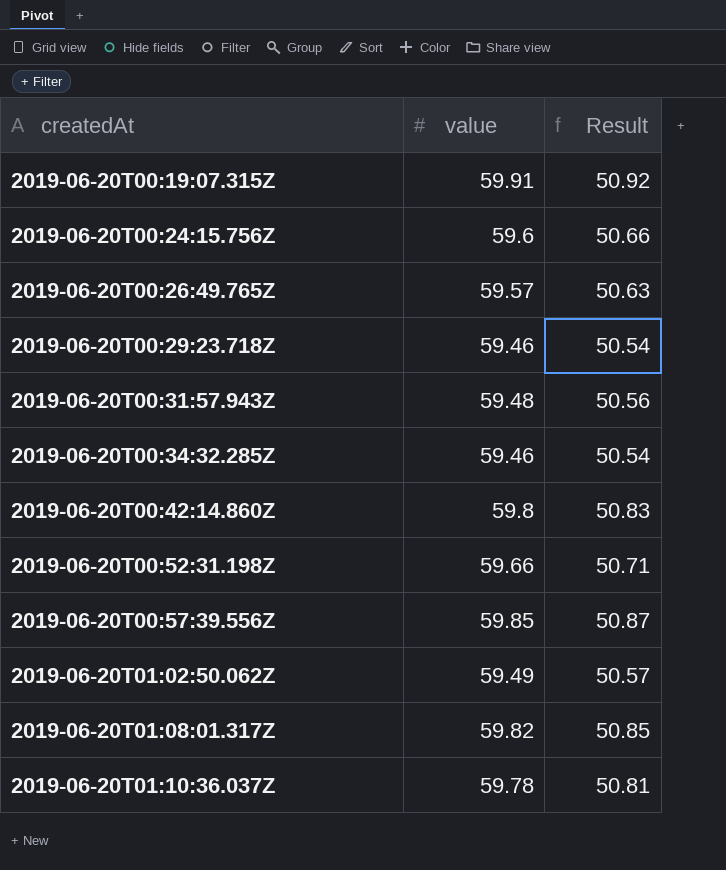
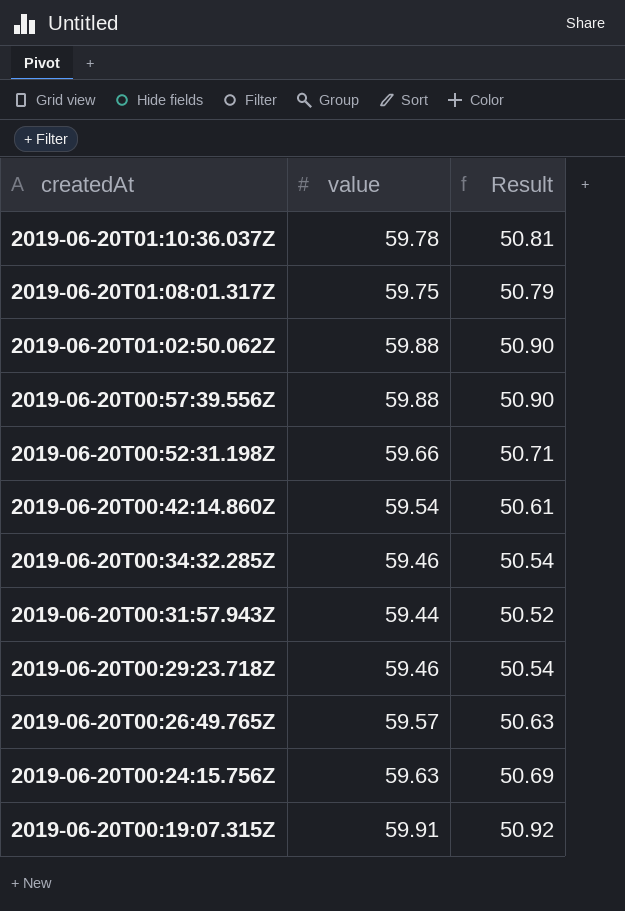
row order: createdAt ascending -> createdAt descending
2019-06-20T01:08:01.317Z | value: 59.82 -> 59.75
2019-06-20T01:08:01.317Z | Result: 50.85 -> 50.79
2019-06-20T01:02:50.062Z | value: 59.49 -> 59.88
2019-06-20T01:02:50.062Z | Result: 50.57 -> 50.90
2019-06-20T00:57:39.556Z | value: 59.85 -> 59.88
2019-06-20T00:57:39.556Z | Result: 50.87 -> 50.90
2019-06-20T00:42:14.860Z | value: 59.8 -> 59.54
2019-06-20T00:42:14.860Z | Result: 50.83 -> 50.61
2019-06-20T00:31:57.943Z | value: 59.48 -> 59.44
2019-06-20T00:31:57.943Z | Result: 50.56 -> 50.52
2019-06-20T00:24:15.756Z | value: 59.6 -> 59.63
2019-06-20T00:24:15.756Z | Result: 50.66 -> 50.69

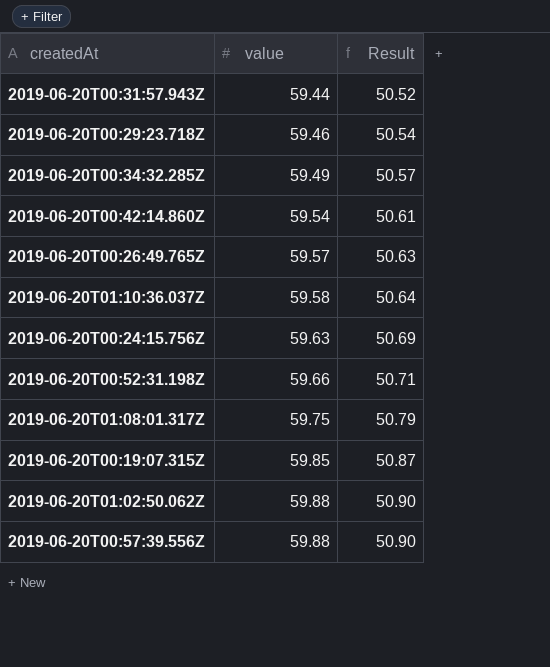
row order: createdAt descending -> value ascending
2019-06-20T00:34:32.285Z | value: 59.46 -> 59.49
2019-06-20T00:34:32.285Z | Result: 50.54 -> 50.57
2019-06-20T01:10:36.037Z | value: 59.78 -> 59.58
2019-06-20T01:10:36.037Z | Result: 50.81 -> 50.64
2019-06-20T00:19:07.315Z | value: 59.91 -> 59.85
2019-06-20T00:19:07.315Z | Result: 50.92 -> 50.87

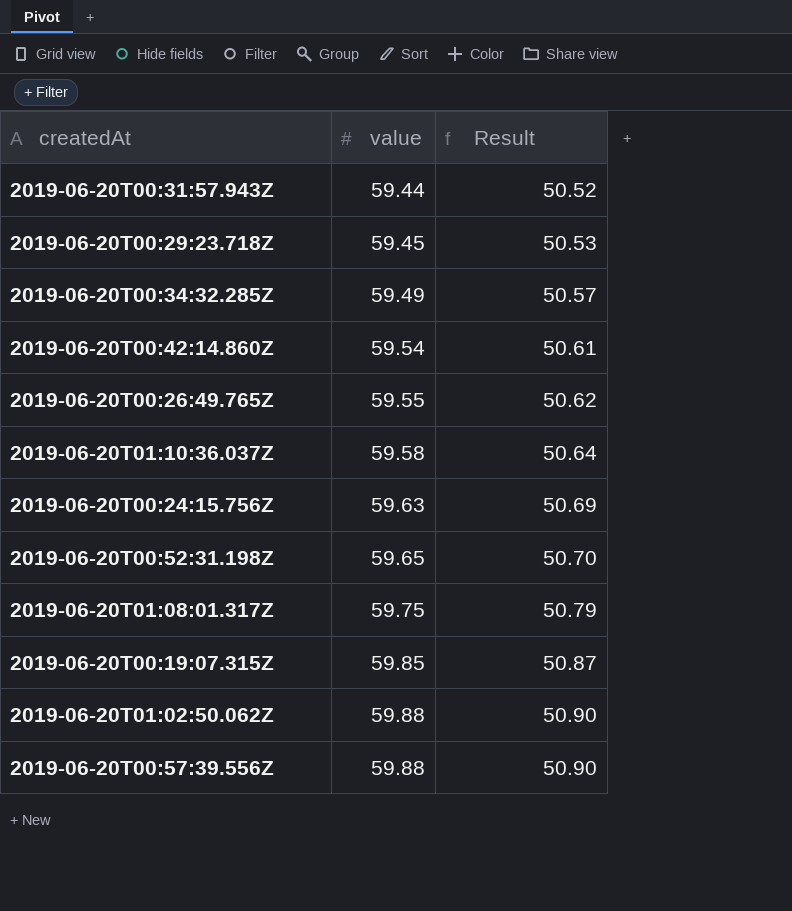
2019-06-20T00:29:23.718Z | value: 59.46 -> 59.45
2019-06-20T00:29:23.718Z | Result: 50.54 -> 50.53
2019-06-20T00:26:49.765Z | value: 59.57 -> 59.55
2019-06-20T00:26:49.765Z | Result: 50.63 -> 50.62
2019-06-20T00:52:31.198Z | value: 59.66 -> 59.65
2019-06-20T00:52:31.198Z | Result: 50.71 -> 50.70

